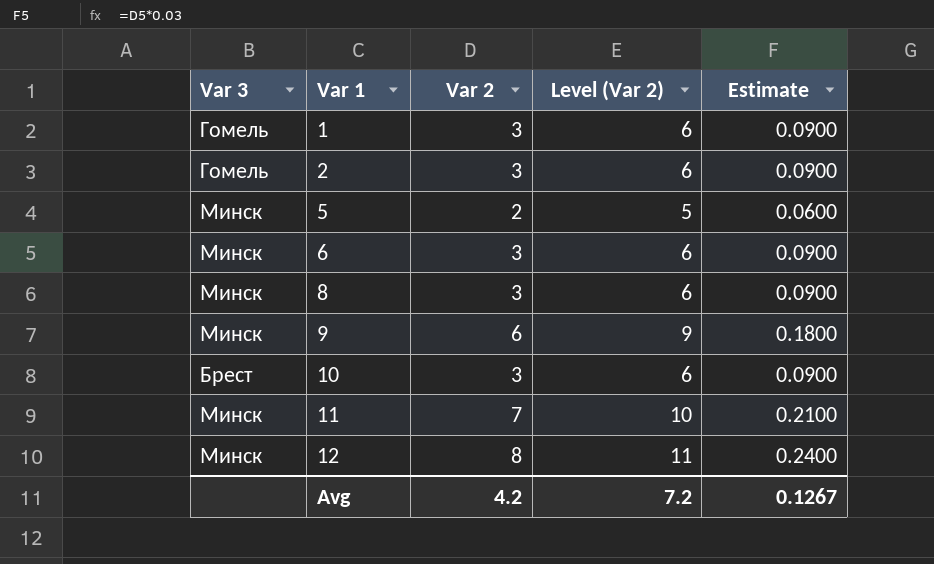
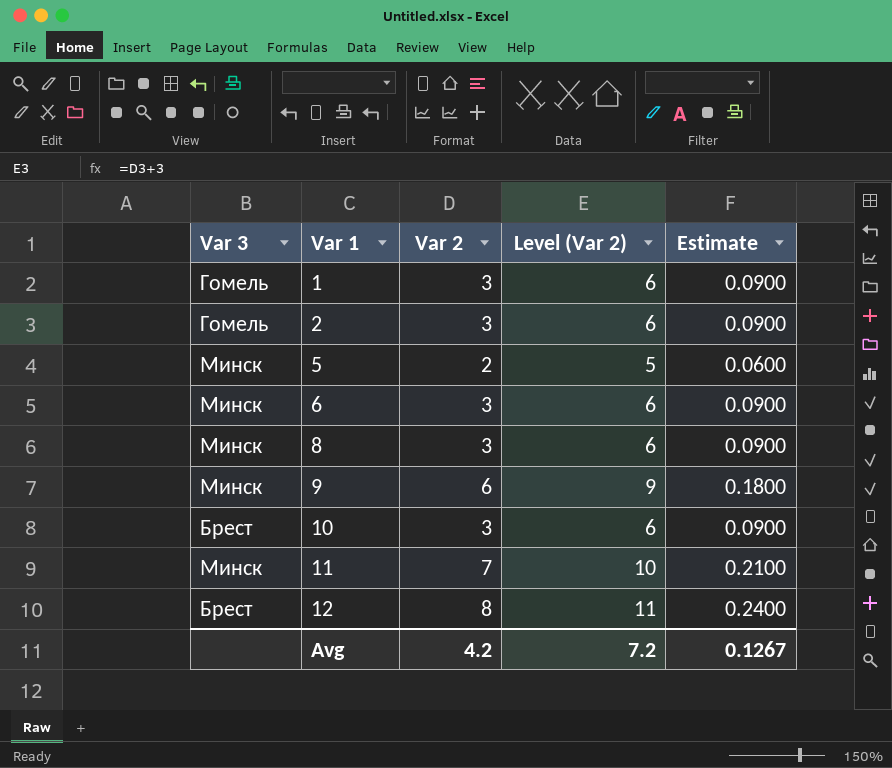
12 | Var 3: Минск -> Брест

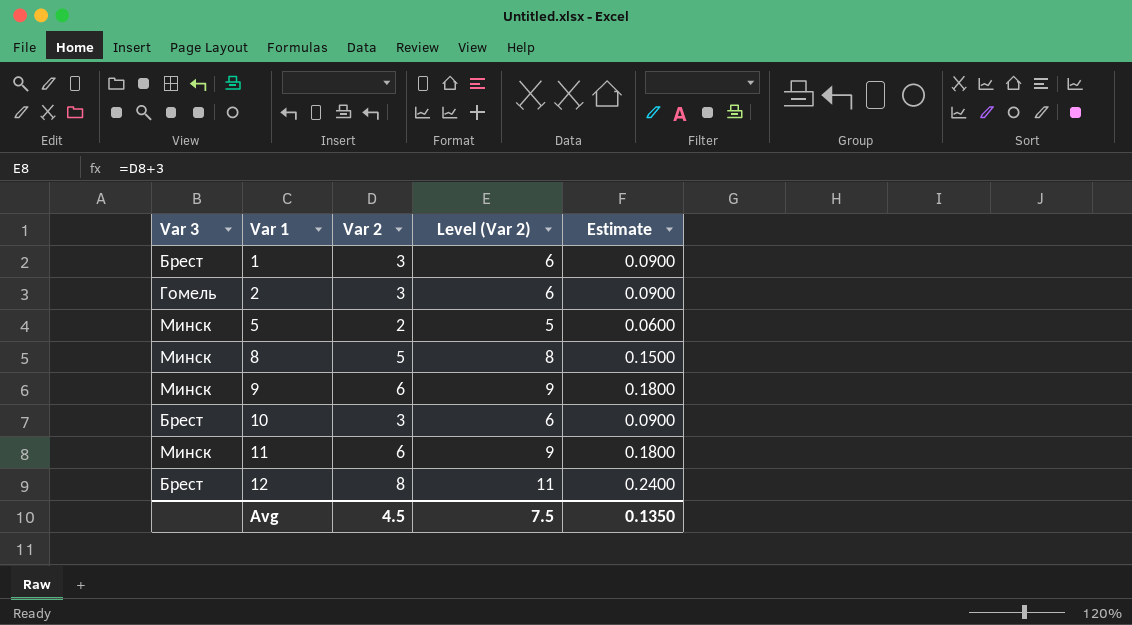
row 6: Минск | 3 | 6 | 0.0900 -> none
1 | Var 3: Гомель -> Брест
8 | Var 2: 3 -> 5
8 | Level (Var 2): 6 -> 8
8 | Estimate: 0.0900 -> 0.1500
11 | Var 2: 7 -> 6
11 | Level (Var 2): 10 -> 9
11 | Estimate: 0.2100 -> 0.1800
Avg | Var 2: 4.2 -> 4.5
Avg | Level (Var 2): 7.2 -> 7.5
Avg | Estimate: 0.1267 -> 0.1350

